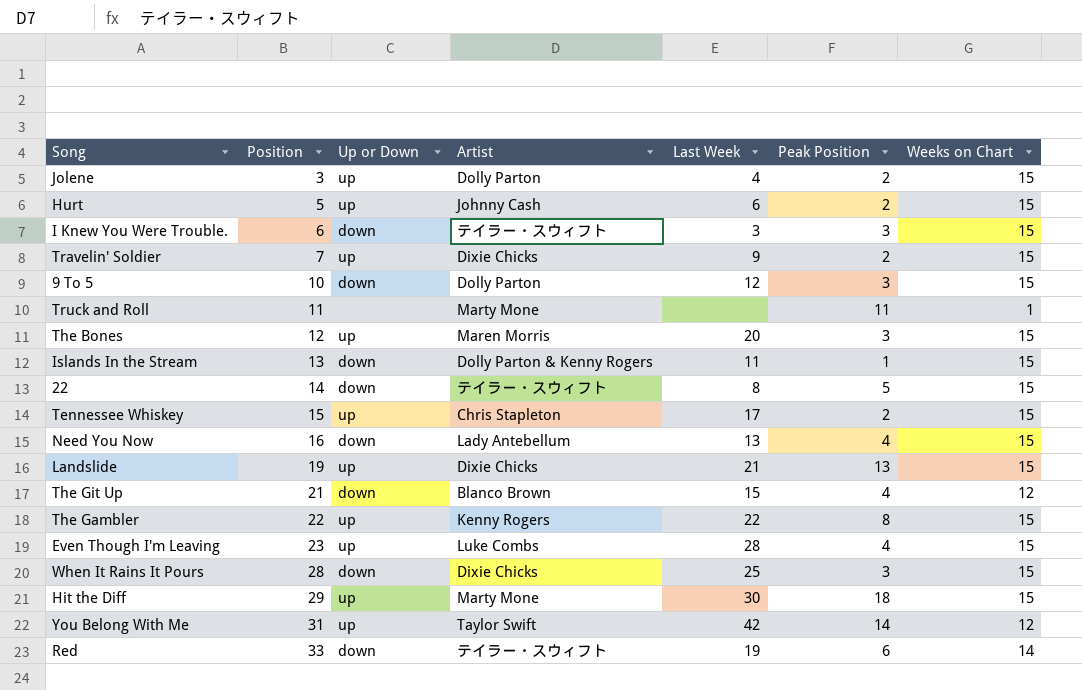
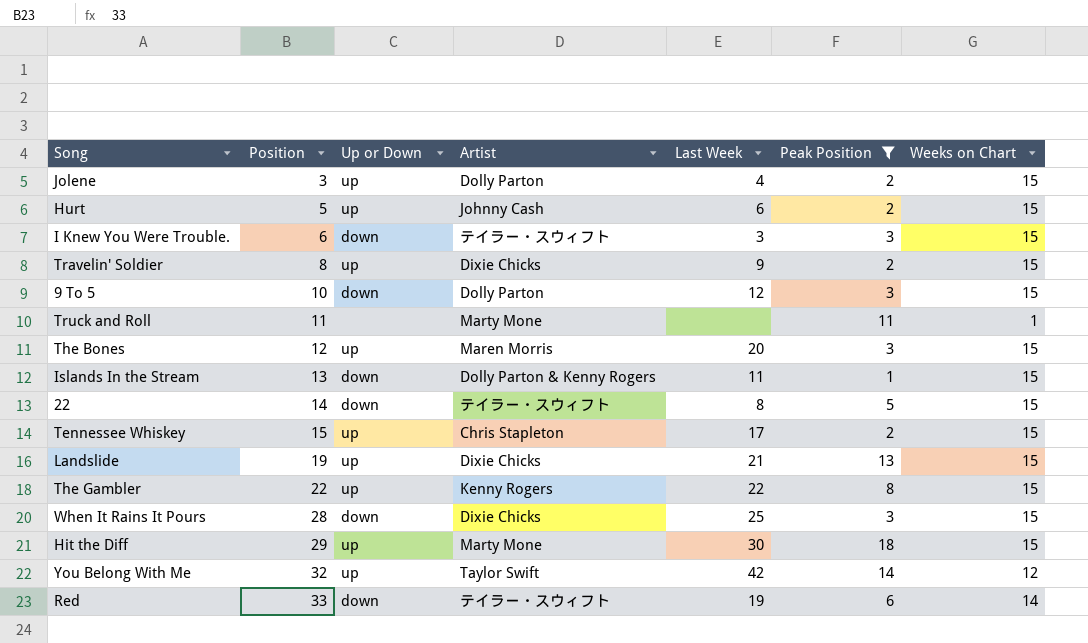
filter: none -> Peak Position != 4
Travelin' Soldier | Position: 7 -> 8
You Belong With Me | Position: 31 -> 32

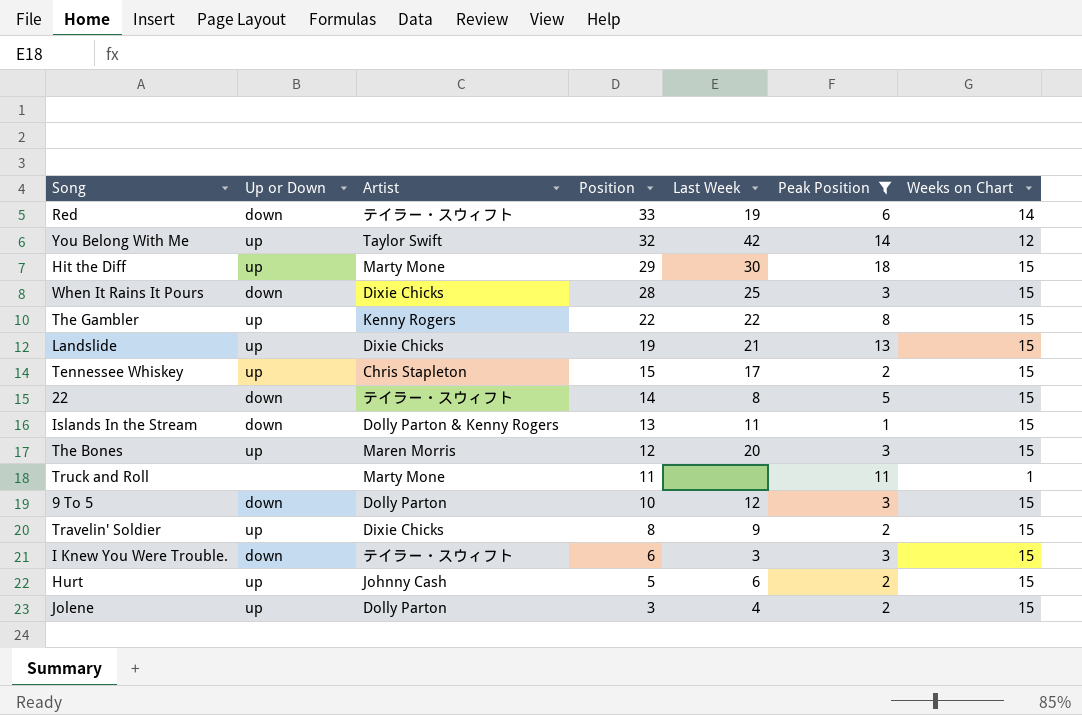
row order: Position ascending -> Position descending
column Position | position: 2 -> 4

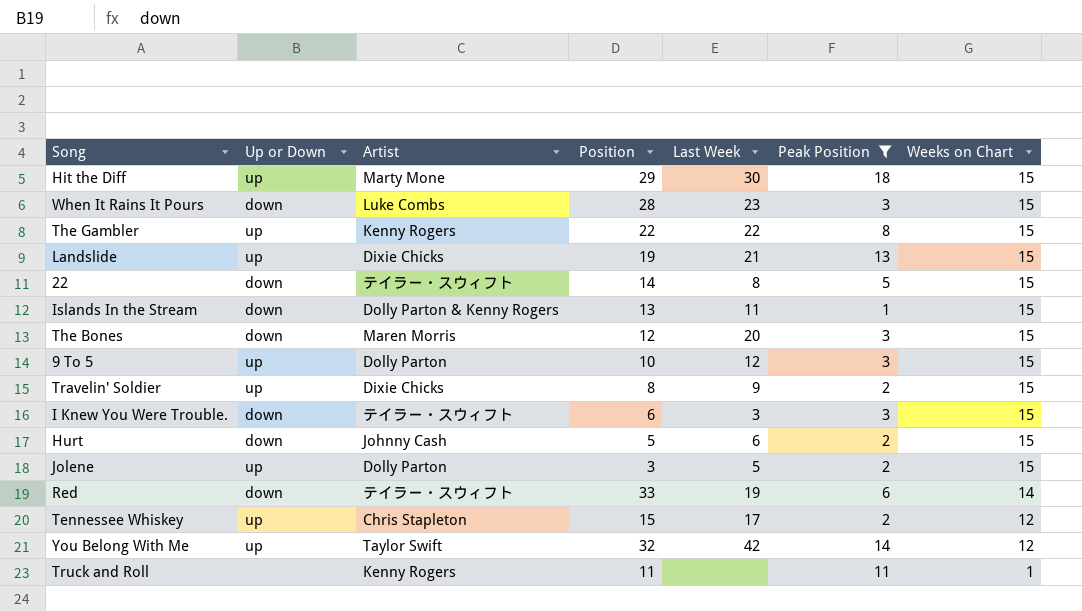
row order: Position descending -> Weeks on Chart descending
When It Rains It Pours | Artist: Dixie Chicks -> Luke Combs
When It Rains It Pours | Last Week: 25 -> 23
The Bones | Up or Down: up -> down
9 To 5 | Up or Down: down -> up
Hurt | Up or Down: up -> down
Jolene | Last Week: 4 -> 5
Tennessee Whiskey | Weeks on Chart: 15 -> 12
Truck and Roll | Artist: Marty Mone -> Kenny Rogers

